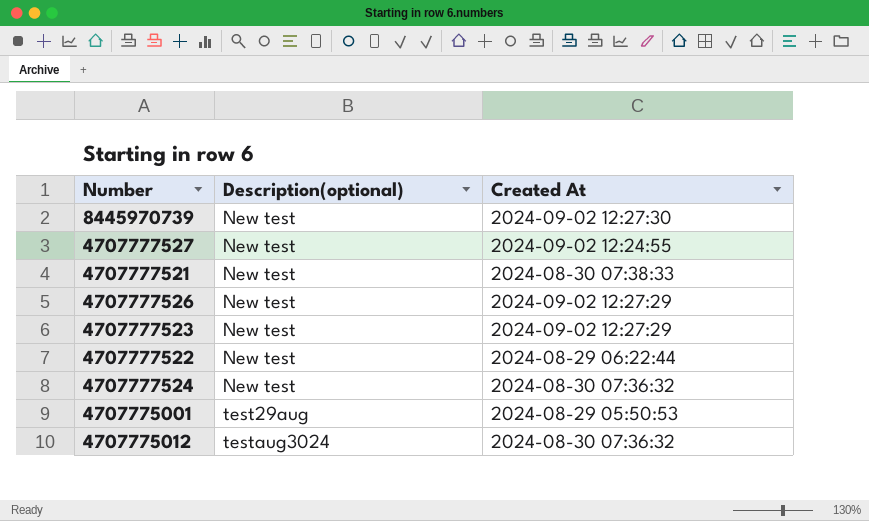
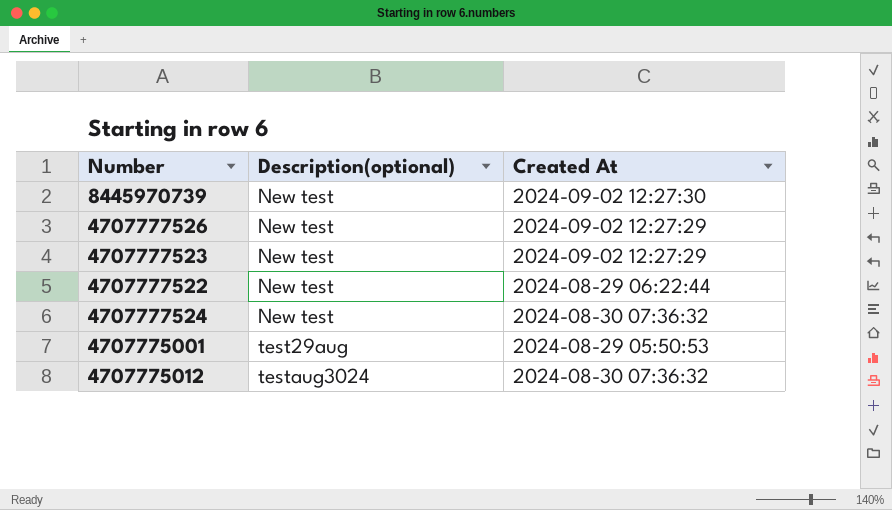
row 4707777527: New test | 2024-09-02 12:24:55 -> none
row 4707777521: New test | 2024-08-30 07:38:33 -> none

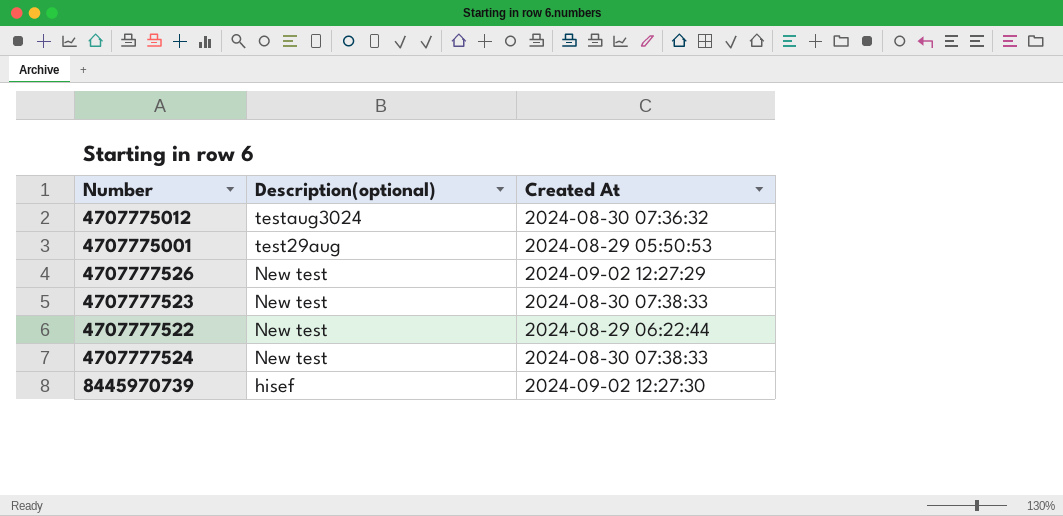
row order: Description(optional) ascending -> Description(optional) descending
4707777523 | Created At: 2024-09-02 12:27:29 -> 2024-08-30 07:38:33
4707777524 | Created At: 2024-08-30 07:36:32 -> 2024-08-30 07:38:33
8445970739 | Description(optional): New test -> hisef

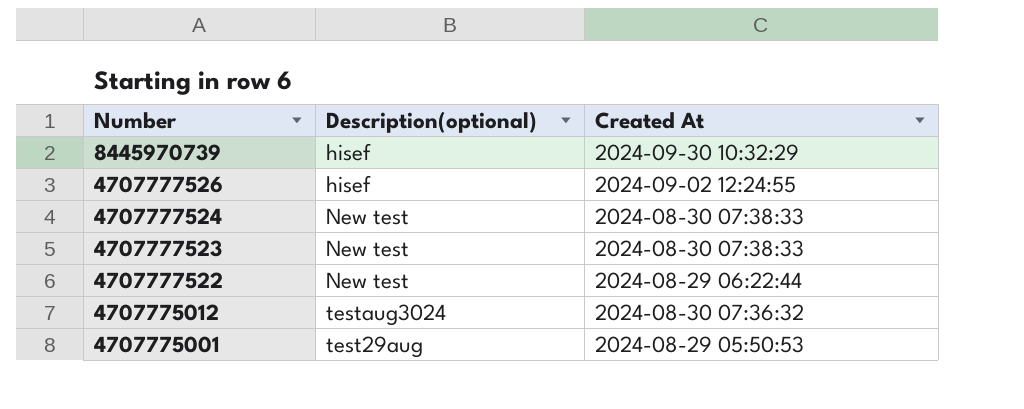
row order: Description(optional) descending -> Number descending
8445970739 | Created At: 2024-09-02 12:27:30 -> 2024-09-30 10:32:29
4707777526 | Description(optional): New test -> hisef
4707777526 | Created At: 2024-09-02 12:27:29 -> 2024-09-02 12:24:55

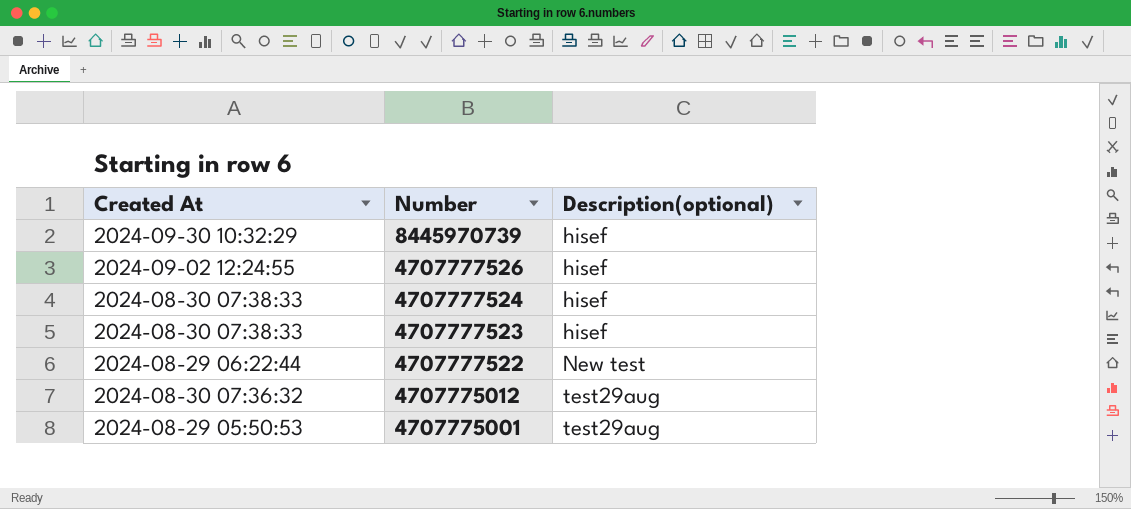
column Created At | position: 3 -> 1
4707777524 | Description(optional): New test -> hisef
4707777523 | Description(optional): New test -> hisef
4707775012 | Description(optional): testaug3024 -> test29aug

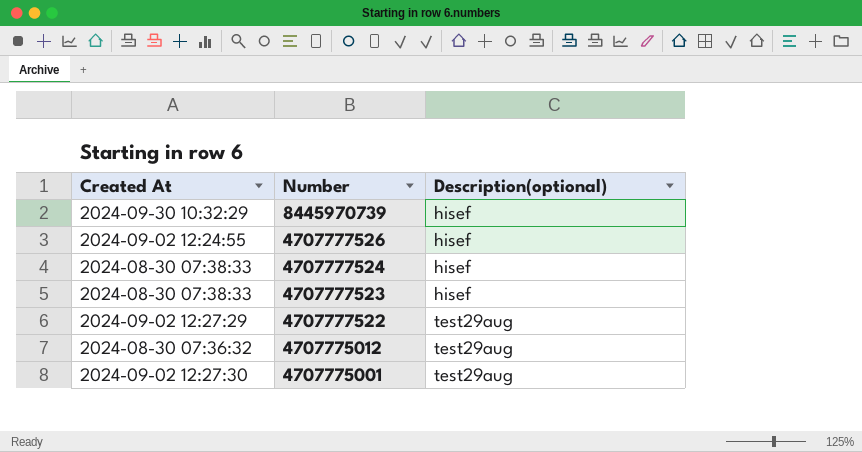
4707777522 | Created At: 2024-08-29 06:22:44 -> 2024-09-02 12:27:29
4707777522 | Description(optional): New test -> test29aug
4707775001 | Created At: 2024-08-29 05:50:53 -> 2024-09-02 12:27:30

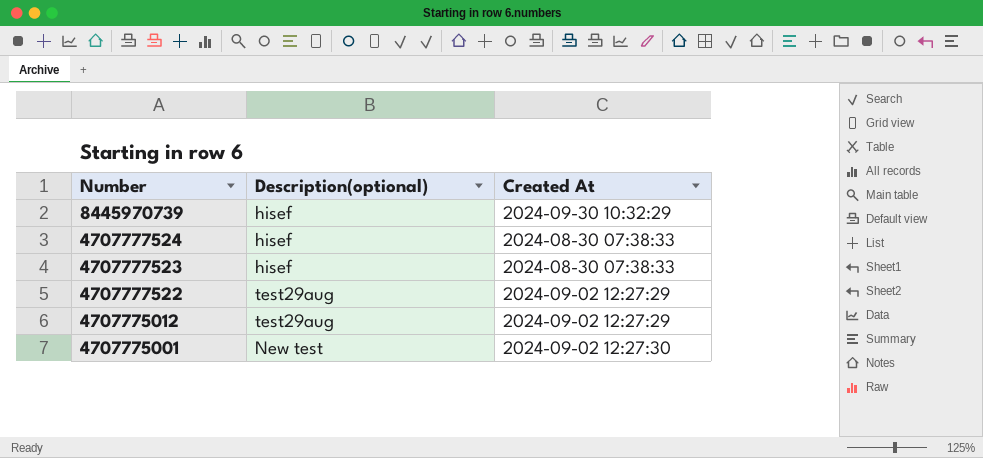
column Created At | position: 1 -> 3
row 4707777526: 2024-09-02 12:24:55 | hisef -> none
4707775012 | Created At: 2024-08-30 07:36:32 -> 2024-09-02 12:27:29
4707775001 | Description(optional): test29aug -> New test

